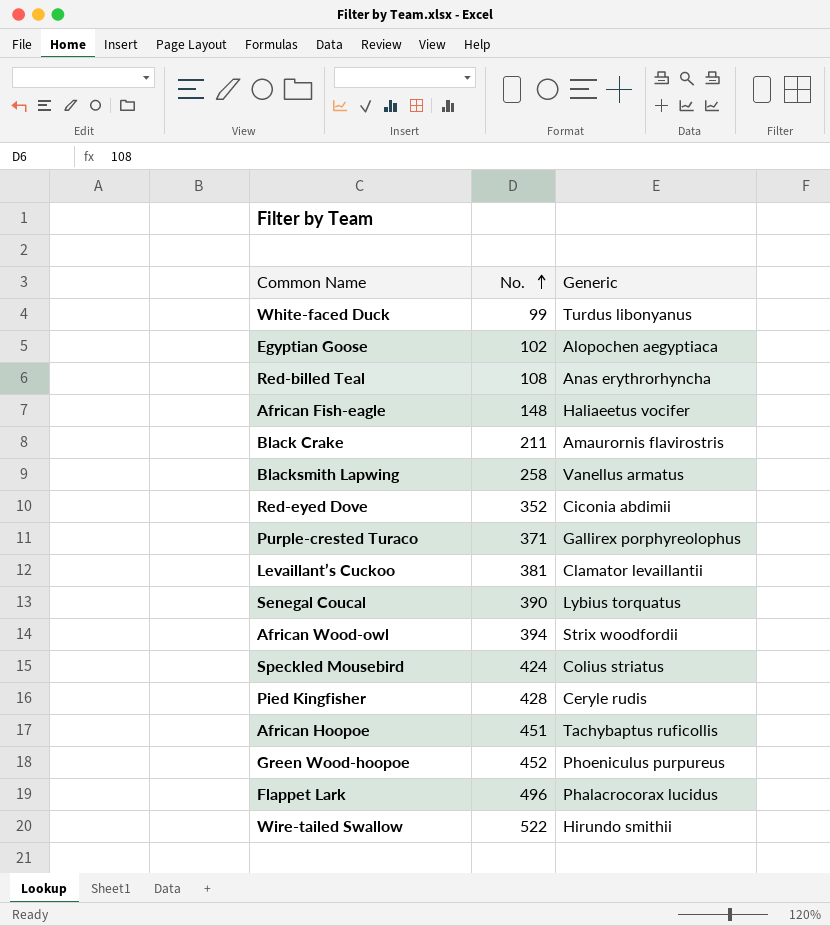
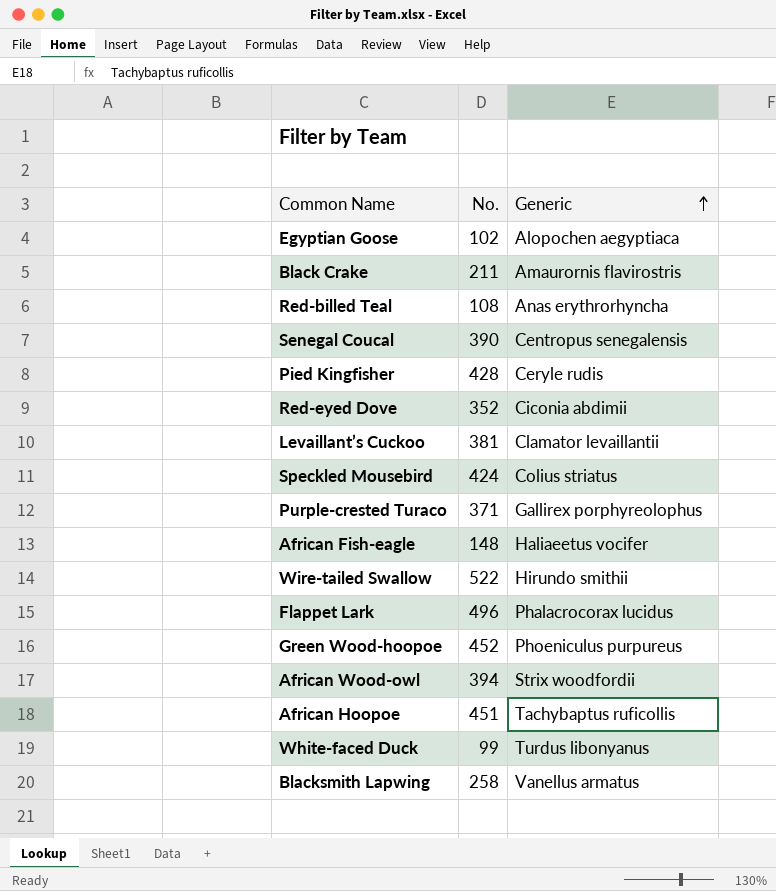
row order: No. ascending -> Generic ascending
Senegal Coucal | Generic: Lybius torquatus -> Centropus senegalensis

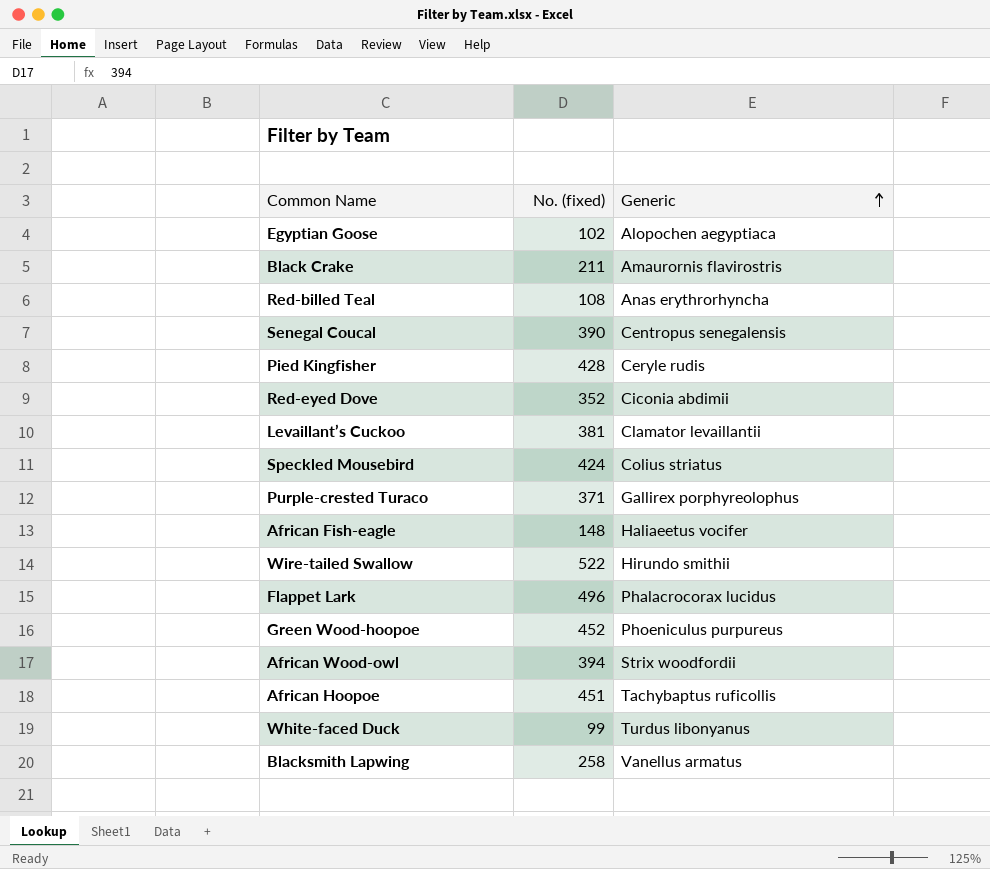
column name: No. -> No. (fixed)

